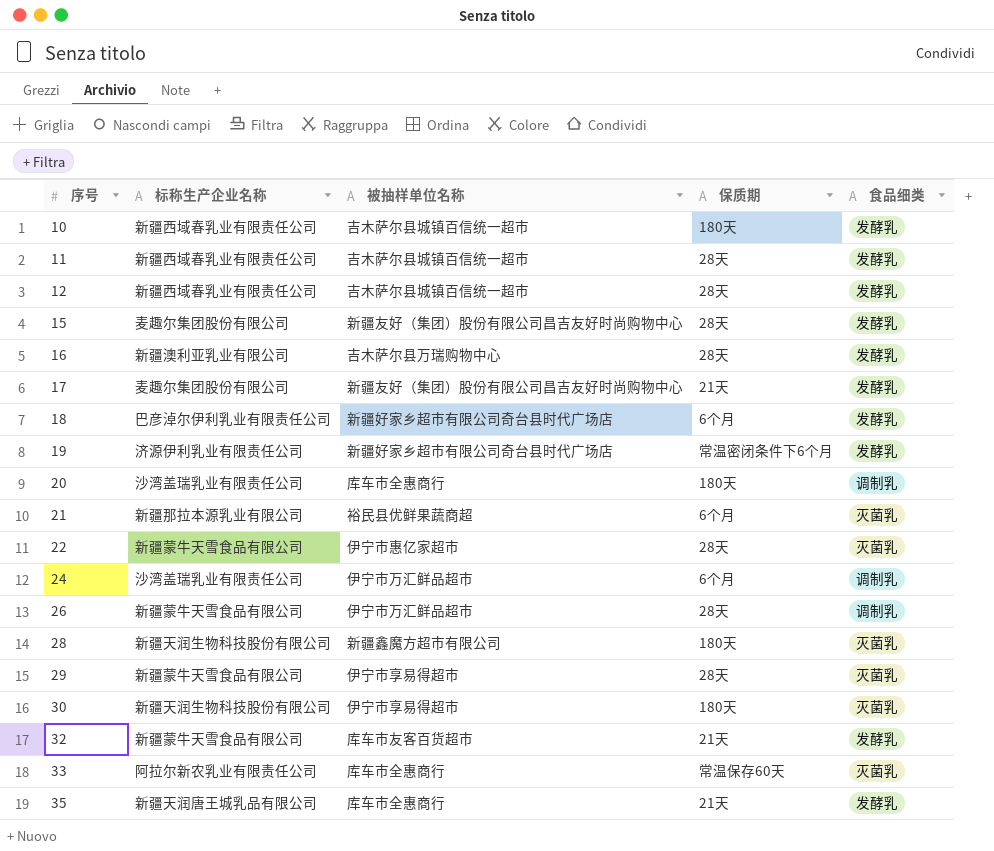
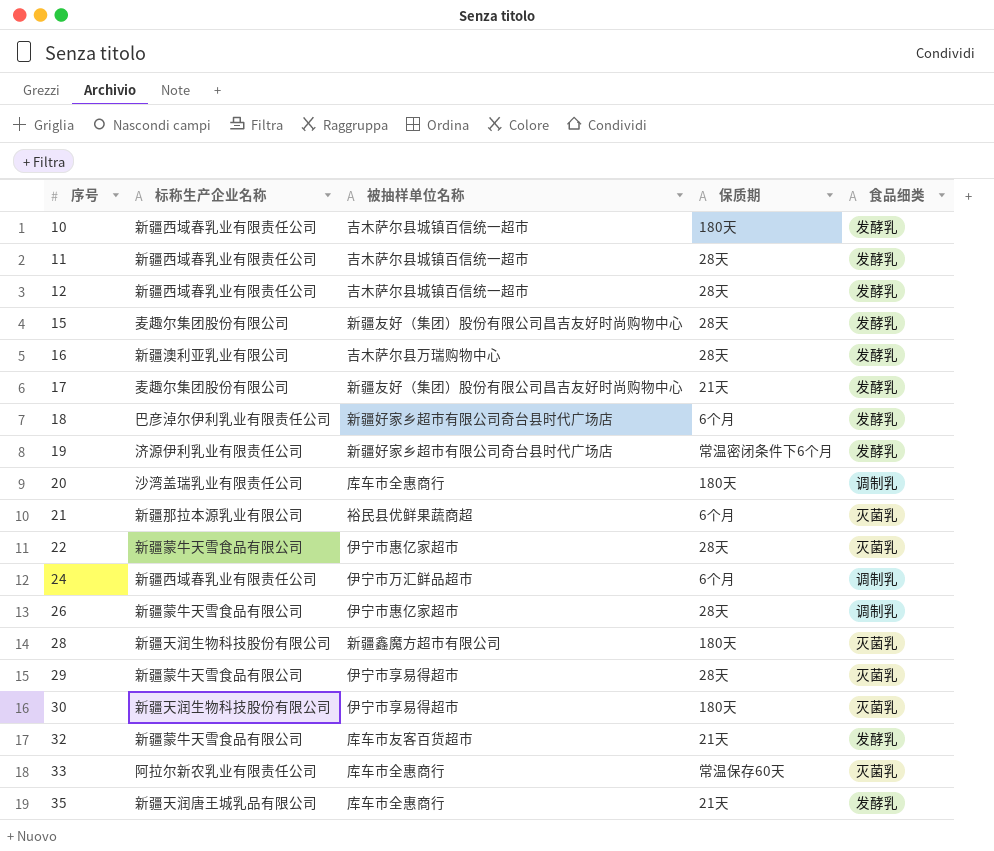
24 | 标称生产企业名称: 沙湾盖瑞乳业有限责任公司 -> 新疆西域春乳业有限责任公司
26 | 被抽样单位名称: 伊宁市万汇鲜品超市 -> 伊宁市惠亿家超市

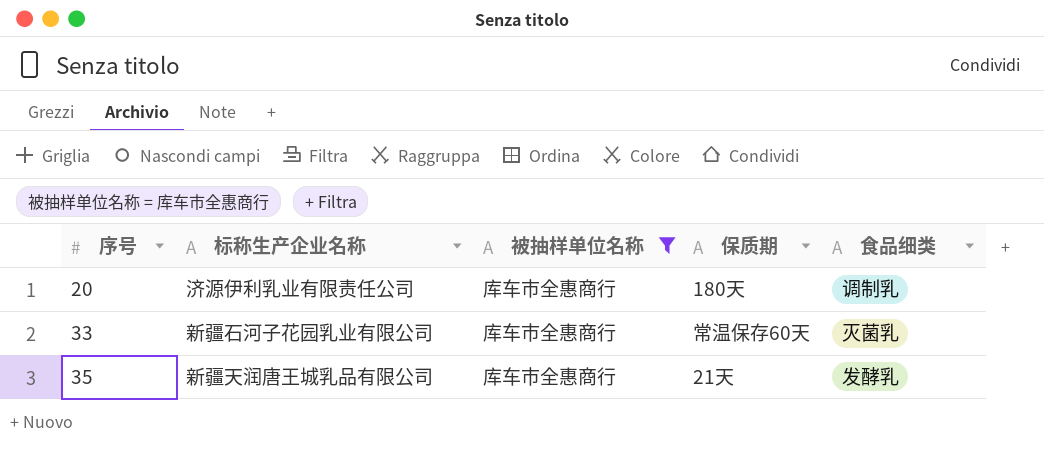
filter: none -> 被抽样单位名称 = 库车市全惠商行
20 | 标称生产企业名称: 沙湾盖瑞乳业有限责任公司 -> 济源伊利乳业有限责任公司
33 | 标称生产企业名称: 阿拉尔新农乳业有限责任公司 -> 新疆石河子花园乳业有限公司

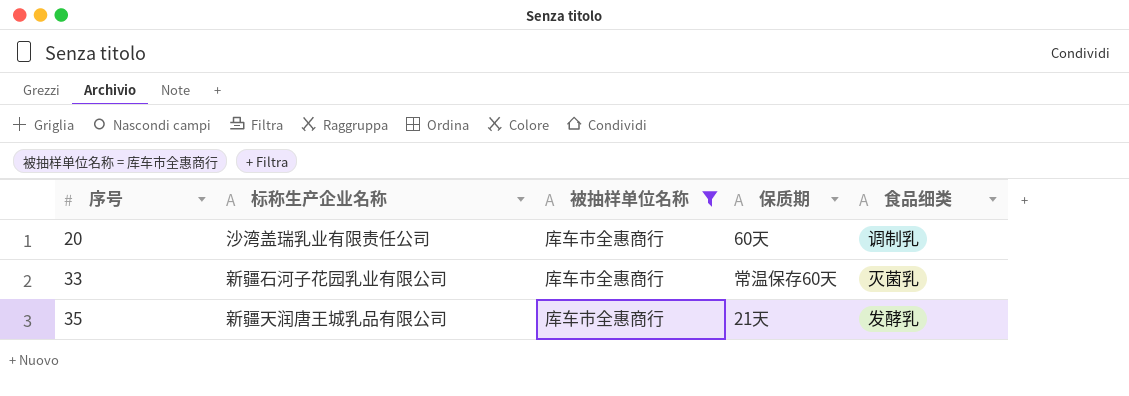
20 | 标称生产企业名称: 济源伊利乳业有限责任公司 -> 沙湾盖瑞乳业有限责任公司
20 | 保质期: 180天 -> 60天

